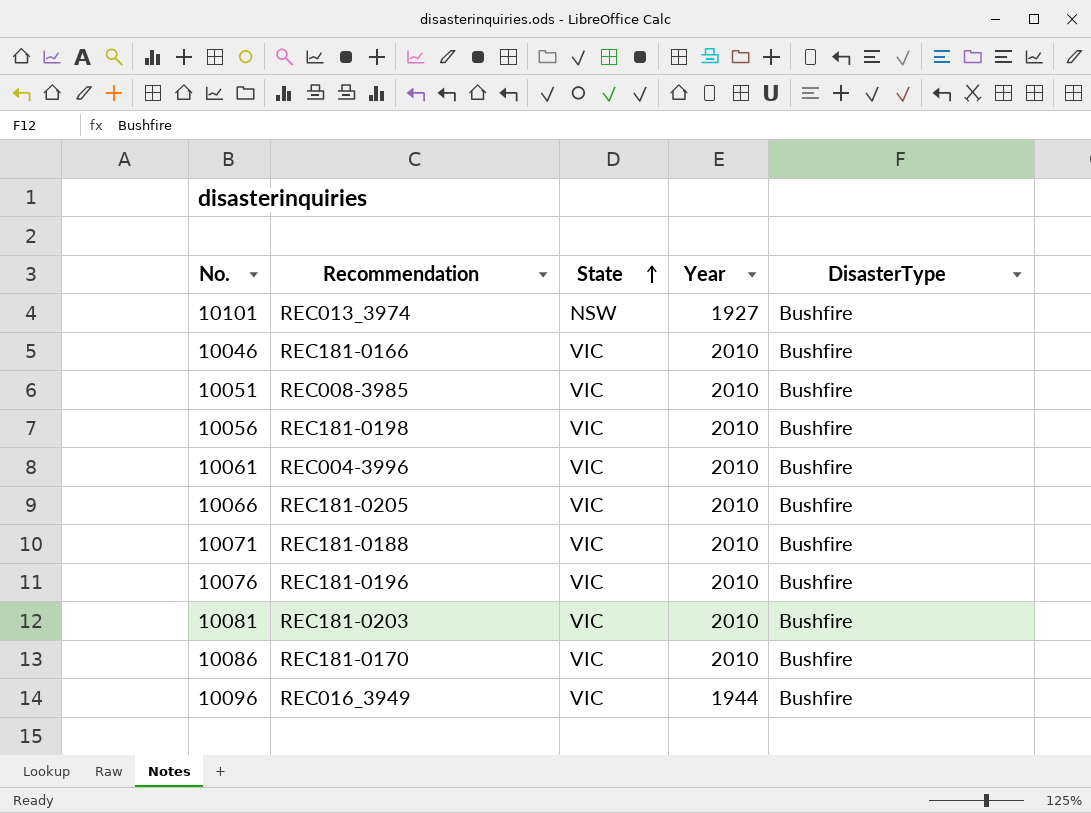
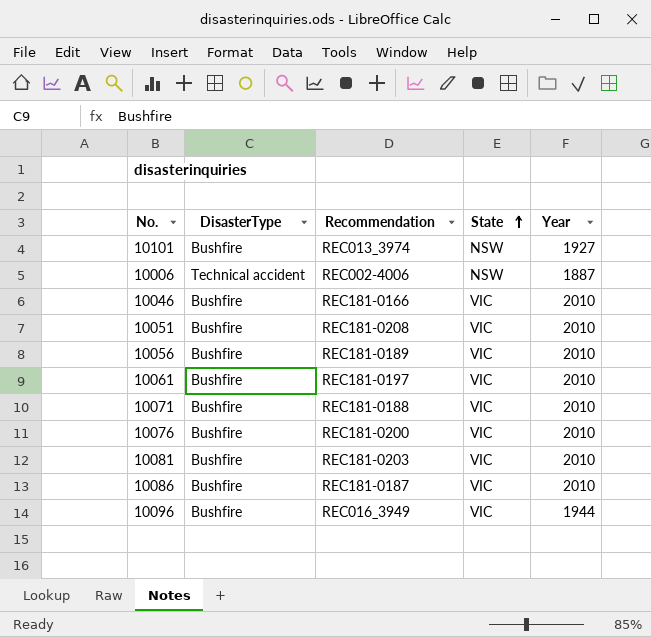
column DisasterType | position: 5 -> 2
row 10066: REC181-0205 | VIC | 2010 | Bushfire -> none
row 10006: none -> Technical accident | REC002-4006 | NSW | 1887
10051 | Recommendation: REC008-3985 -> REC181-0208
10056 | Recommendation: REC181-0198 -> REC181-0189
10061 | Recommendation: REC004-3996 -> REC181-0197
10076 | Recommendation: REC181-0196 -> REC181-0200
10086 | Recommendation: REC181-0170 -> REC181-0187

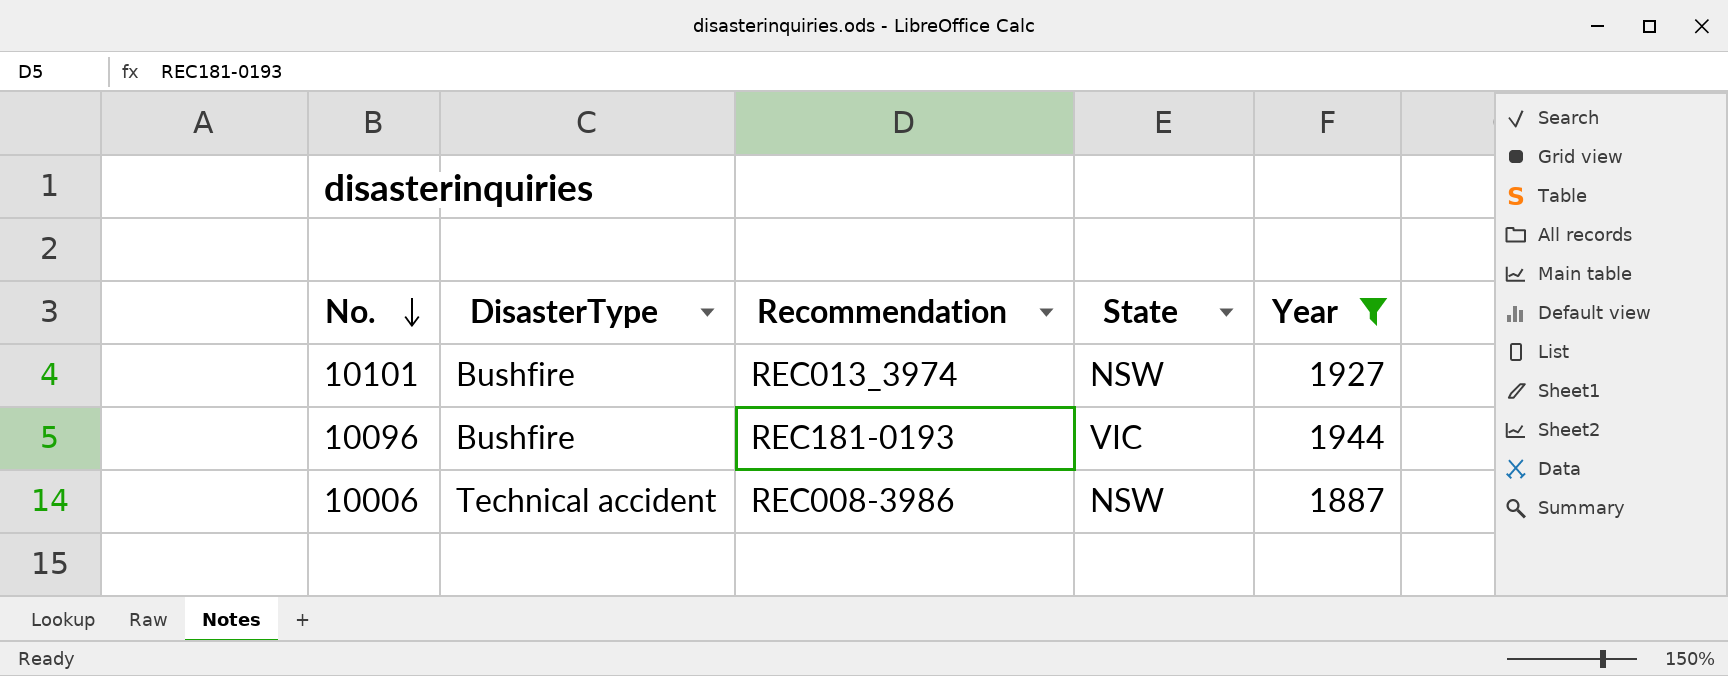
filter: none -> Year != 2010
row order: State ascending -> No. descending
10096 | Recommendation: REC016_3949 -> REC181-0193
10006 | Recommendation: REC002-4006 -> REC008-3986

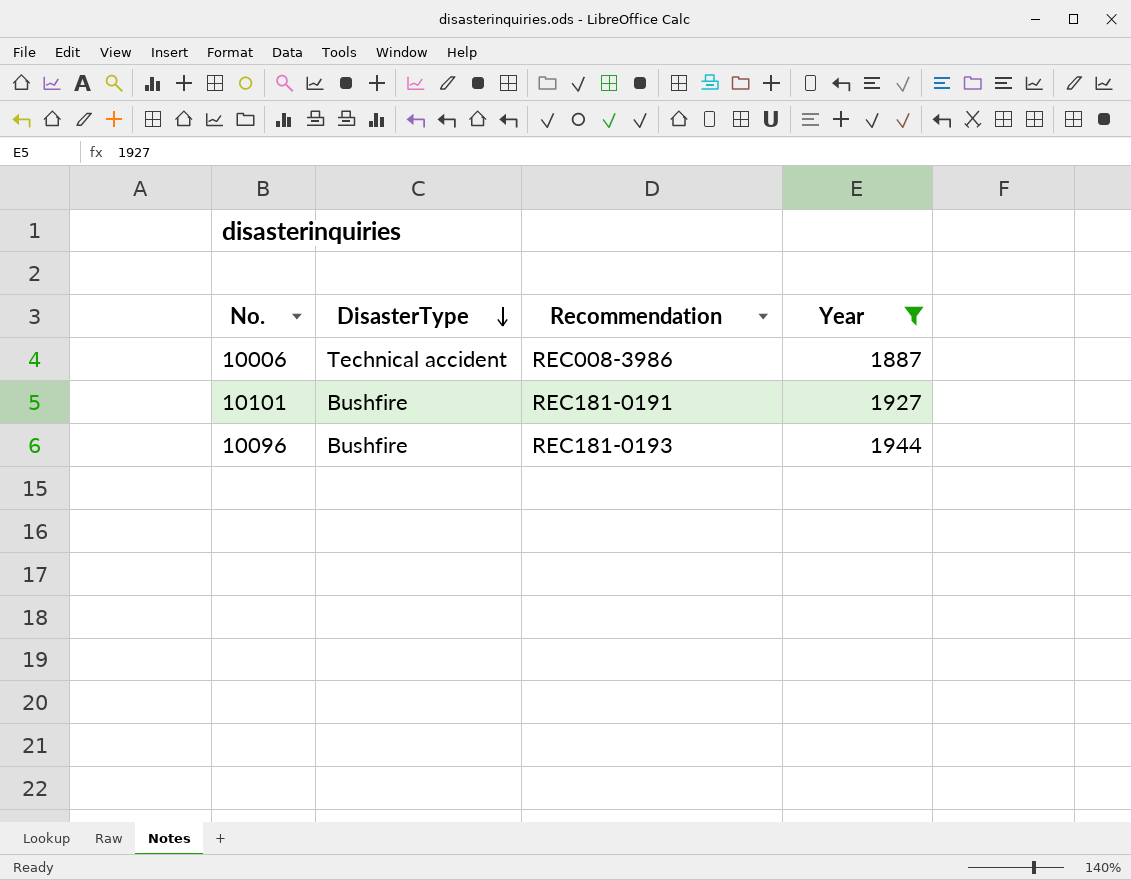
row order: No. descending -> DisasterType descending
column State | position: 4 -> none
10101 | Recommendation: REC013_3974 -> REC181-0191

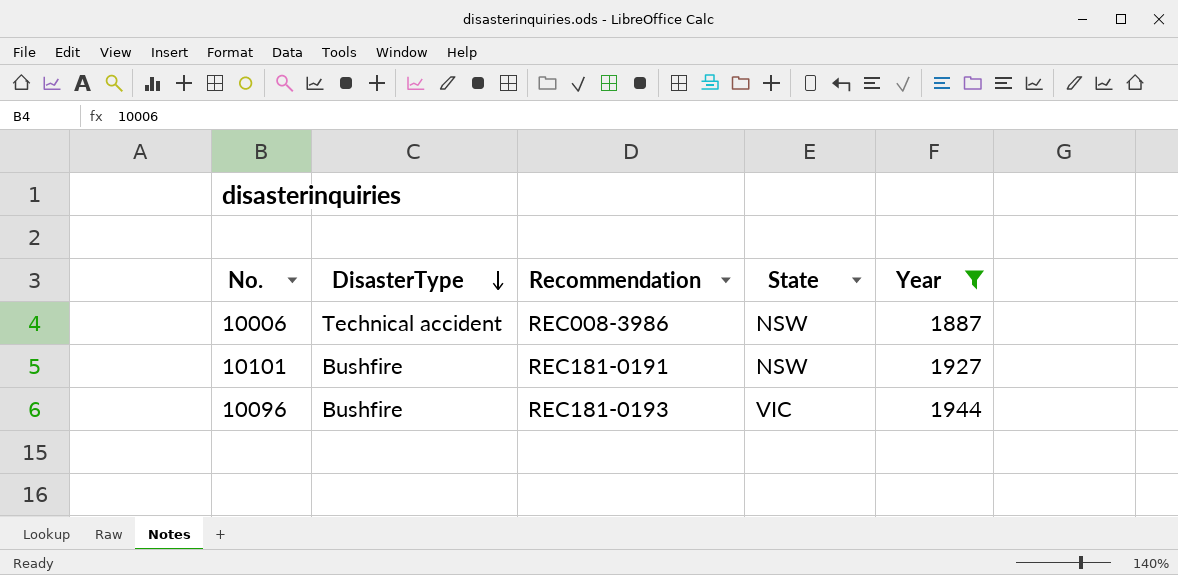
column State | position: none -> 4

